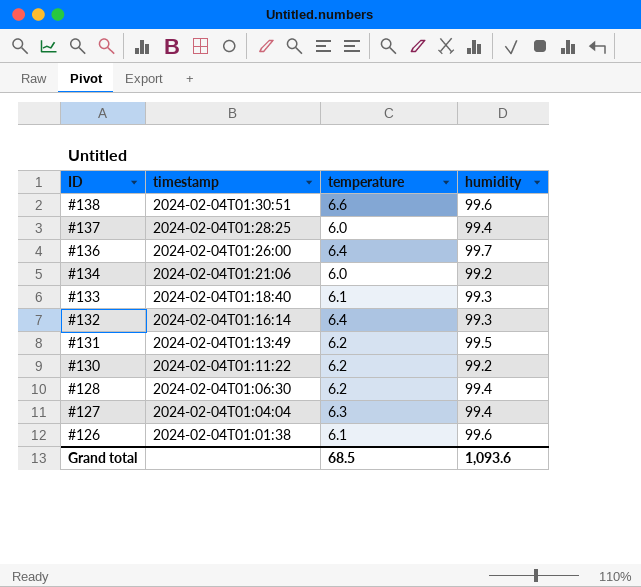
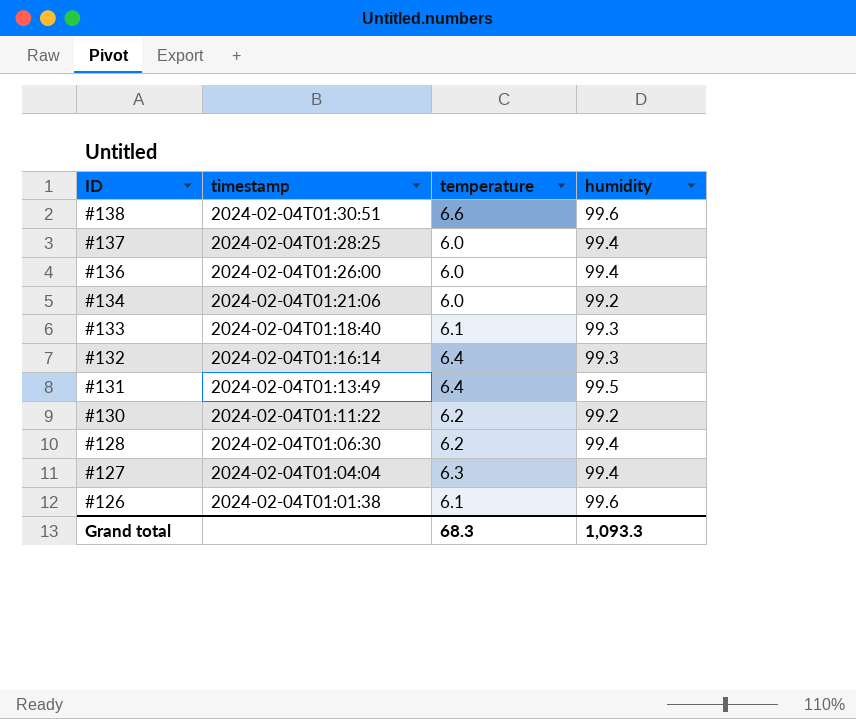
#136 | temperature: 6.4 -> 6.0
#136 | humidity: 99.7 -> 99.4
#131 | temperature: 6.2 -> 6.4
Grand total | temperature: 68.5 -> 68.3
Grand total | humidity: 1,093.6 -> 1,093.3

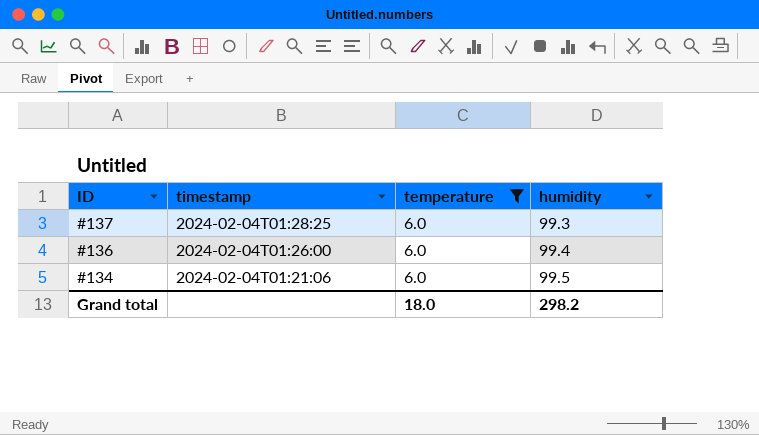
filter: none -> temperature = 6.0
#137 | humidity: 99.4 -> 99.3
#134 | humidity: 99.2 -> 99.5
Grand total | temperature: 68.3 -> 18.0
Grand total | humidity: 1,093.3 -> 298.2

